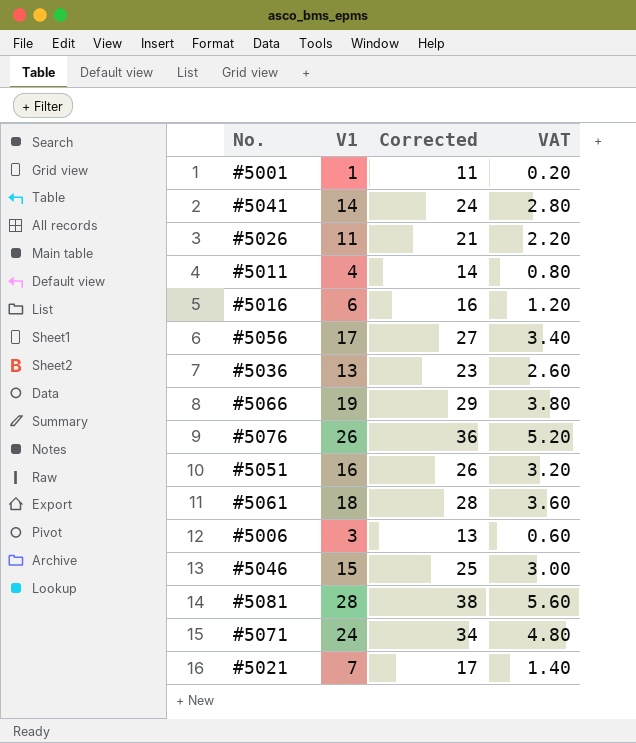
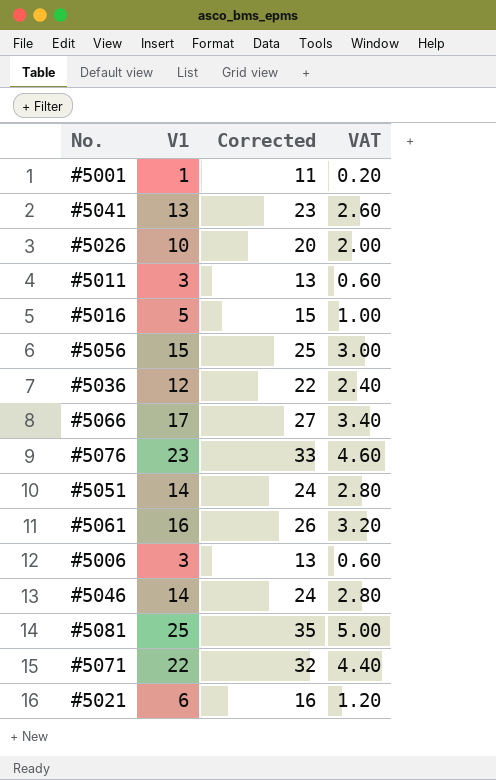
#5041 | V1: 14 -> 13
#5041 | Corrected: 24 -> 23
#5041 | VAT: 2.80 -> 2.60
#5026 | V1: 11 -> 10
#5026 | Corrected: 21 -> 20
#5026 | VAT: 2.20 -> 2.00
#5011 | V1: 4 -> 3
#5011 | Corrected: 14 -> 13
#5011 | VAT: 0.80 -> 0.60
#5016 | V1: 6 -> 5
#5016 | Corrected: 16 -> 15
#5016 | VAT: 1.20 -> 1.00
#5056 | V1: 17 -> 15
#5056 | Corrected: 27 -> 25
#5056 | VAT: 3.40 -> 3.00
#5036 | V1: 13 -> 12
#5036 | Corrected: 23 -> 22
#5036 | VAT: 2.60 -> 2.40
#5066 | V1: 19 -> 17
#5066 | Corrected: 29 -> 27
#5066 | VAT: 3.80 -> 3.40
#5076 | V1: 26 -> 23
#5076 | Corrected: 36 -> 33
#5076 | VAT: 5.20 -> 4.60
#5051 | V1: 16 -> 14
#5051 | Corrected: 26 -> 24
#5051 | VAT: 3.20 -> 2.80
#5061 | V1: 18 -> 16
#5061 | Corrected: 28 -> 26
#5061 | VAT: 3.60 -> 3.20
#5046 | V1: 15 -> 14
#5046 | Corrected: 25 -> 24
#5046 | VAT: 3.00 -> 2.80
#5081 | V1: 28 -> 25
#5081 | Corrected: 38 -> 35
#5081 | VAT: 5.60 -> 5.00
#5071 | V1: 24 -> 22
#5071 | Corrected: 34 -> 32
#5071 | VAT: 4.80 -> 4.40
#5021 | V1: 7 -> 6
#5021 | Corrected: 17 -> 16
#5021 | VAT: 1.40 -> 1.20

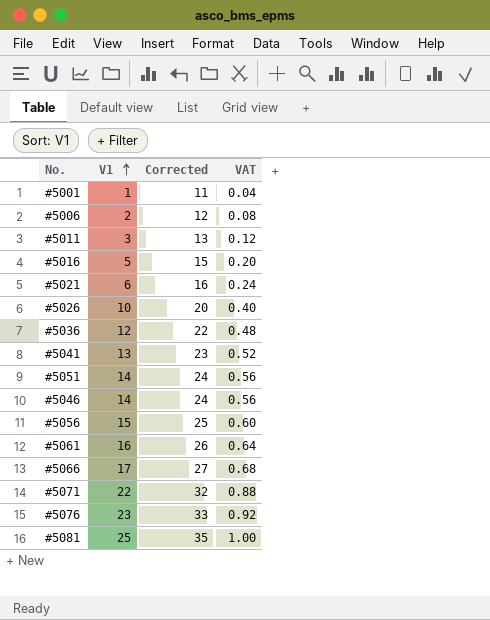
row order: none -> V1 ascending
column VAT | formula: [V1] * 0.2 -> [V1] * 0.04
#5006 | V1: 3 -> 2
#5006 | Corrected: 13 -> 12

